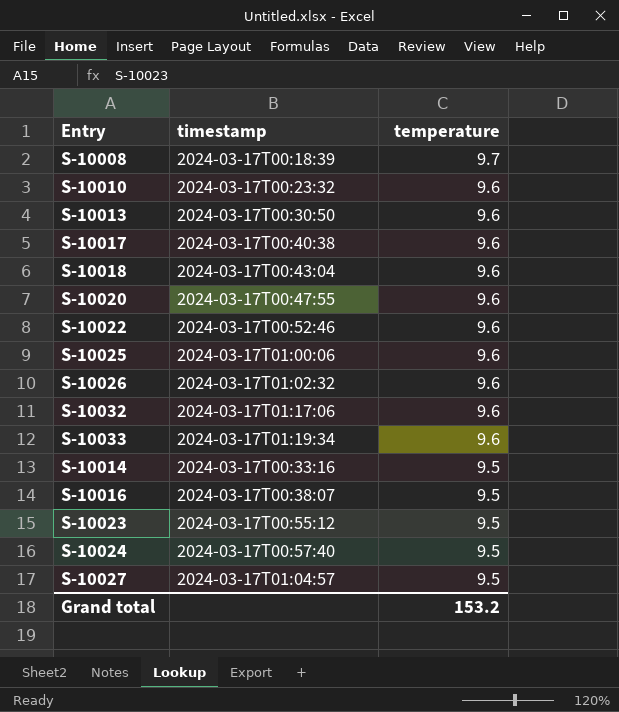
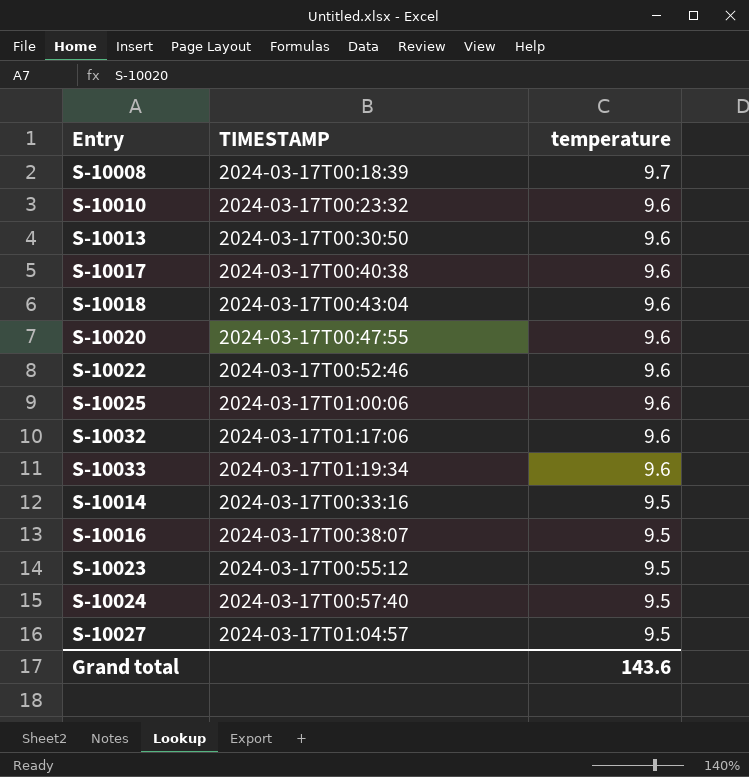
column name: timestamp -> TIMESTAMP
row S-10026: 2024-03-17T01:02:32 | 9.6 -> none
Grand total | temperature: 153.2 -> 143.6

